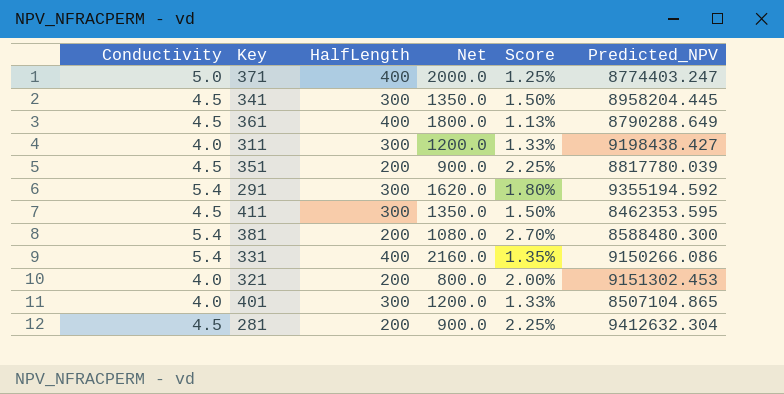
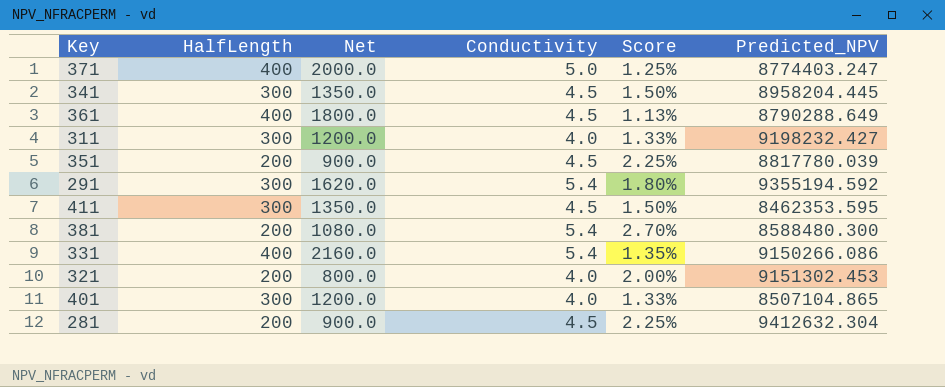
column Conductivity | position: 1 -> 4
311 | Predicted_NPV: 9198438.427 -> 9198232.427

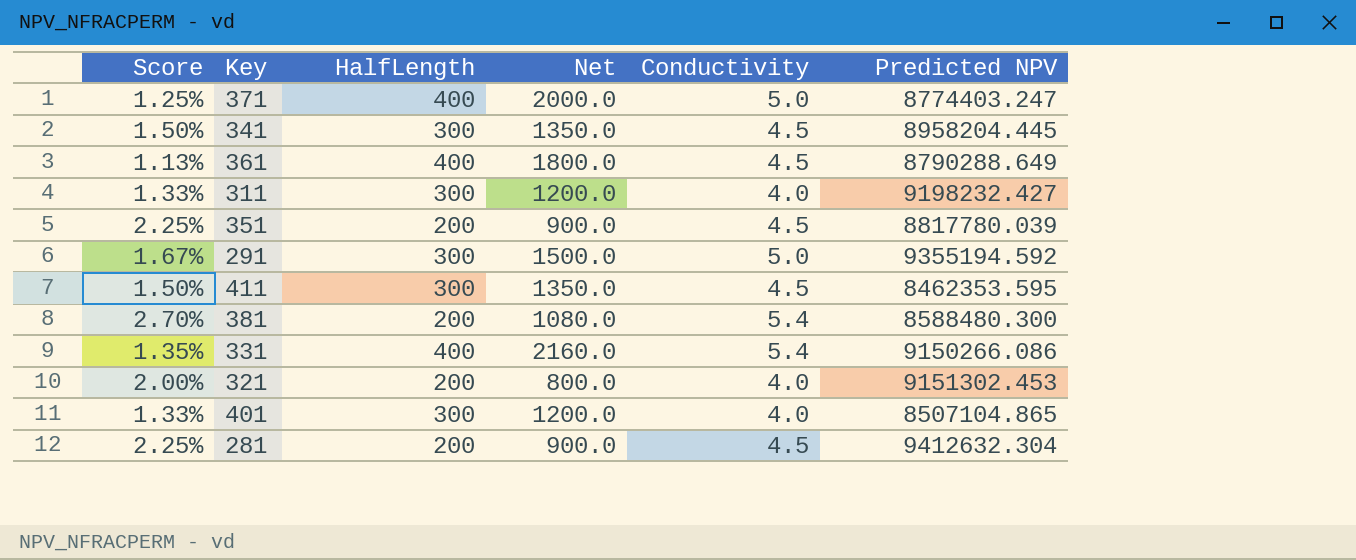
column Score | position: 5 -> 1
column name: Predicted_NPV -> Predicted NPV
291 | Score: 1.80% -> 1.67%
291 | Net: 1620.0 -> 1500.0
291 | Conductivity: 5.4 -> 5.0

